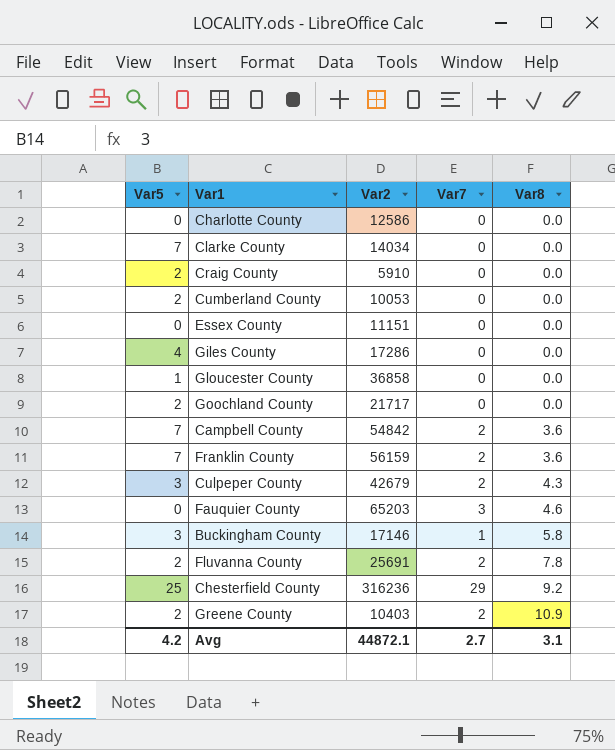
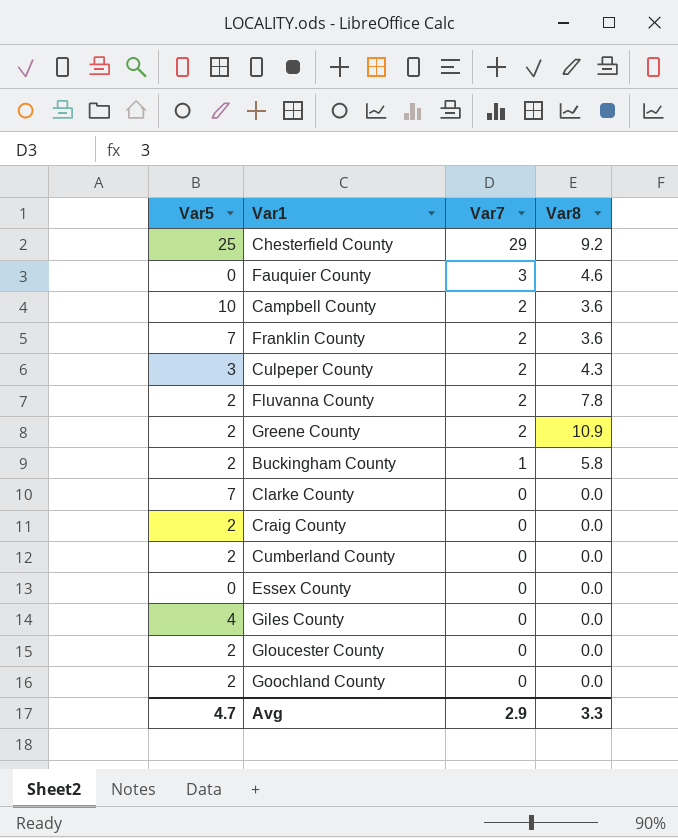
row order: Var8 ascending -> Var7 descending
column Var2 | position: 3 -> none
row Charlotte County: 0 | 12586 | 0 | 0.0 -> none
Campbell County | Var5: 7 -> 10
Buckingham County | Var5: 3 -> 2
Gloucester County | Var5: 1 -> 2
Avg | Var5: 4.2 -> 4.7
Avg | Var7: 2.7 -> 2.9
Avg | Var8: 3.1 -> 3.3

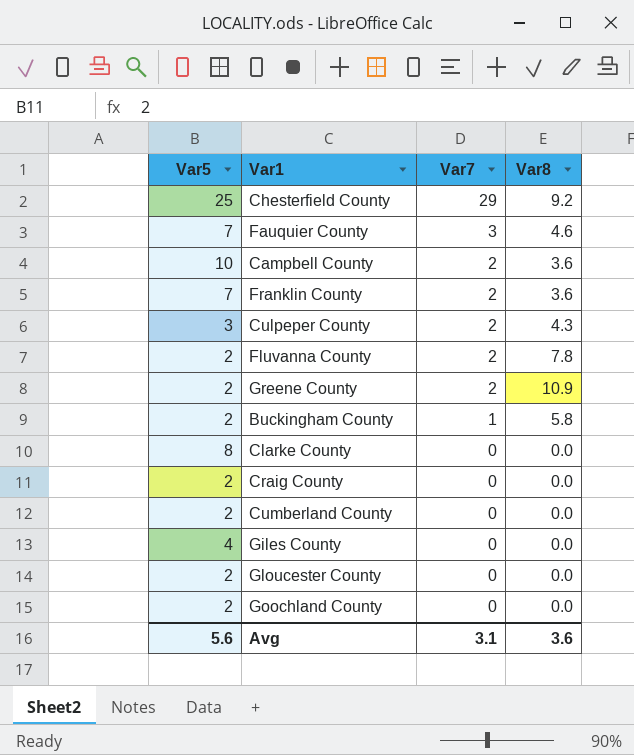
row Essex County: 0 | 0 | 0.0 -> none
Fauquier County | Var5: 0 -> 7
Clarke County | Var5: 7 -> 8
Avg | Var5: 4.7 -> 5.6
Avg | Var7: 2.9 -> 3.1
Avg | Var8: 3.3 -> 3.6

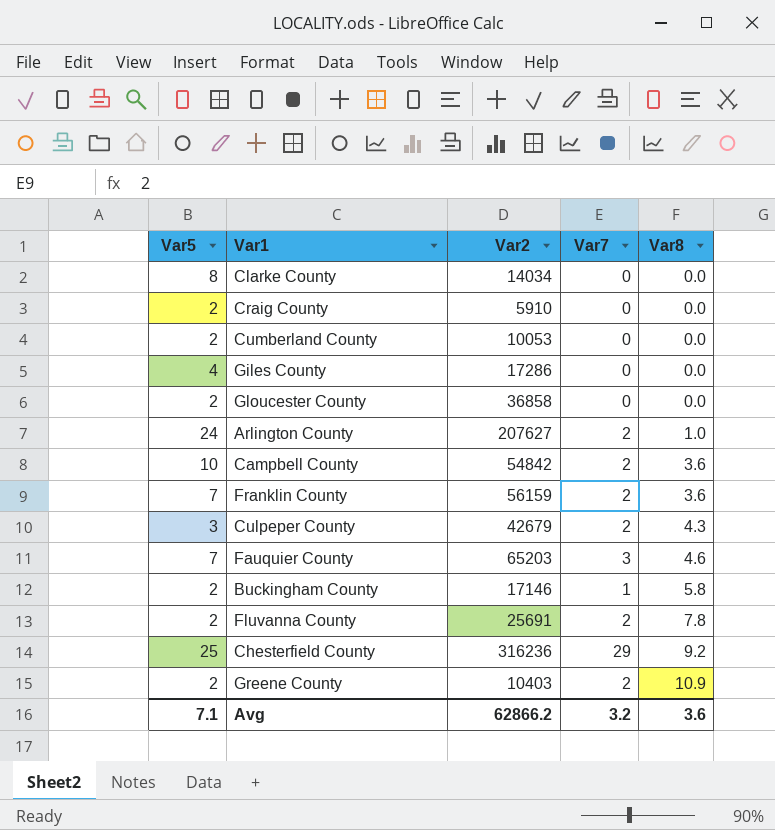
row order: Var7 descending -> Var8 ascending
column Var2 | position: none -> 3
row Goochland County: 2 | 0 | 0.0 -> none
row Arlington County: none -> 24 | 207627 | 2 | 1.0
Avg | Var5: 5.6 -> 7.1
Avg | Var7: 3.1 -> 3.2

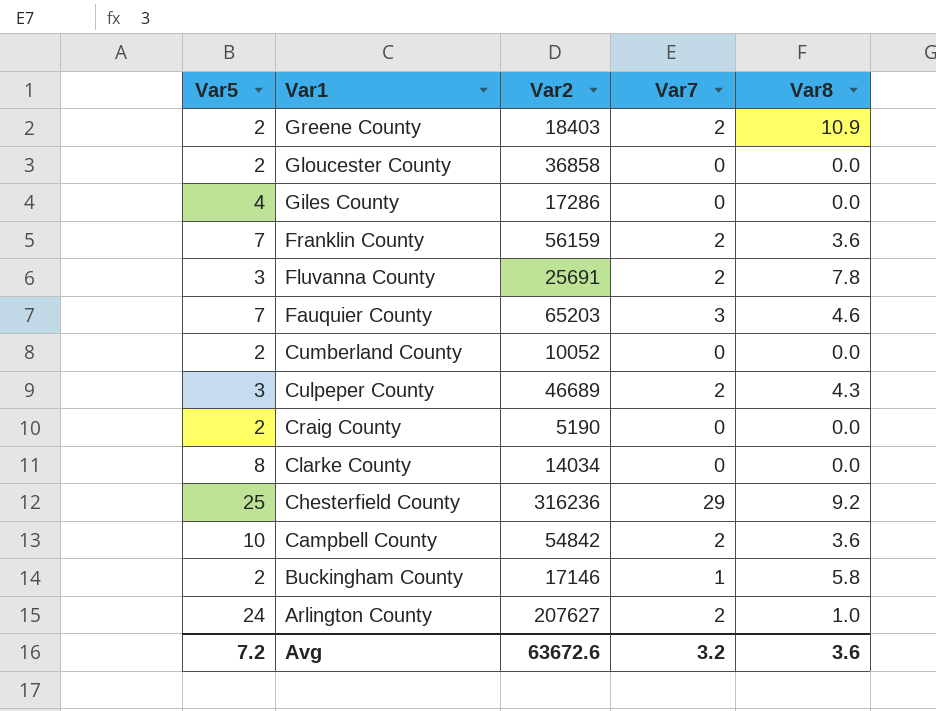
row order: Var8 ascending -> Var1 descending
Greene County | Var2: 10403 -> 18403
Fluvanna County | Var5: 2 -> 3
Cumberland County | Var2: 10053 -> 10052
Culpeper County | Var2: 42679 -> 46689
Craig County | Var2: 5910 -> 5190
Avg | Var5: 7.1 -> 7.2
Avg | Var2: 62866.2 -> 63672.6

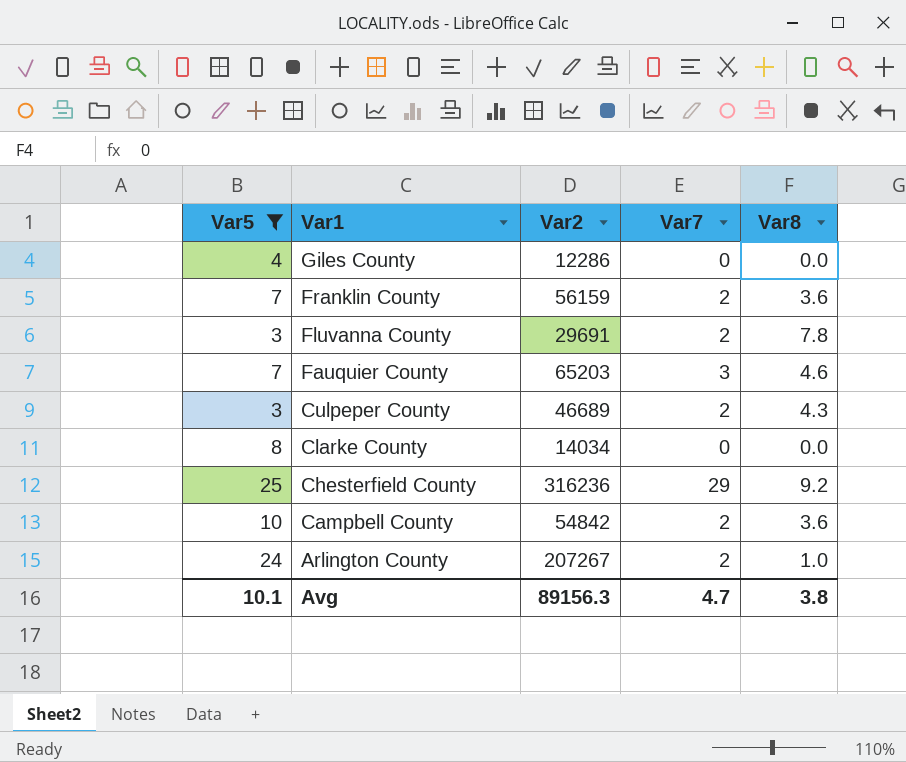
filter: none -> Var5 != 2
Giles County | Var2: 17286 -> 12286
Fluvanna County | Var2: 25691 -> 29691
Arlington County | Var2: 207627 -> 207267
Avg | Var5: 7.2 -> 10.1
Avg | Var2: 63672.6 -> 89156.3
Avg | Var7: 3.2 -> 4.7
Avg | Var8: 3.6 -> 3.8

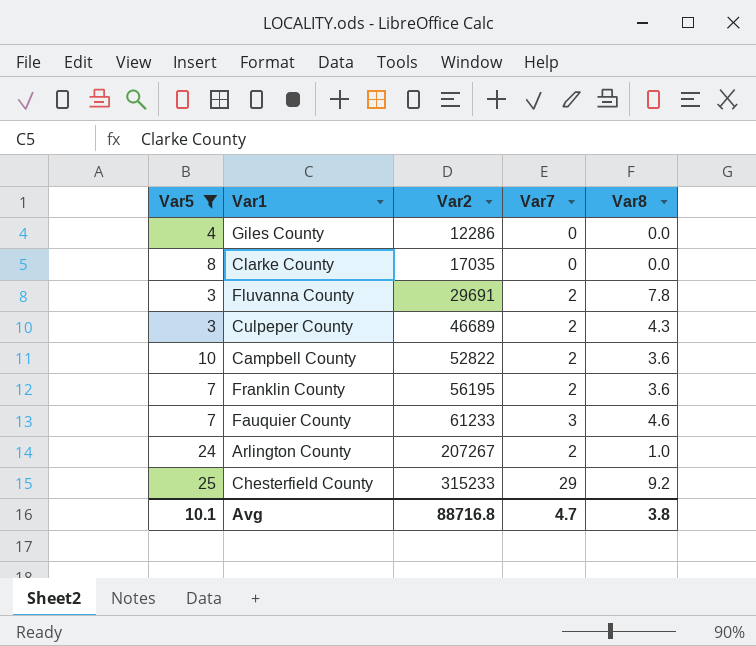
row order: Var1 descending -> Var2 ascending
Clarke County | Var2: 14034 -> 17035
Campbell County | Var2: 54842 -> 52822
Franklin County | Var2: 56159 -> 56195
Fauquier County | Var2: 65203 -> 61233
Chesterfield County | Var2: 316236 -> 315233
Avg | Var2: 89156.3 -> 88716.8

